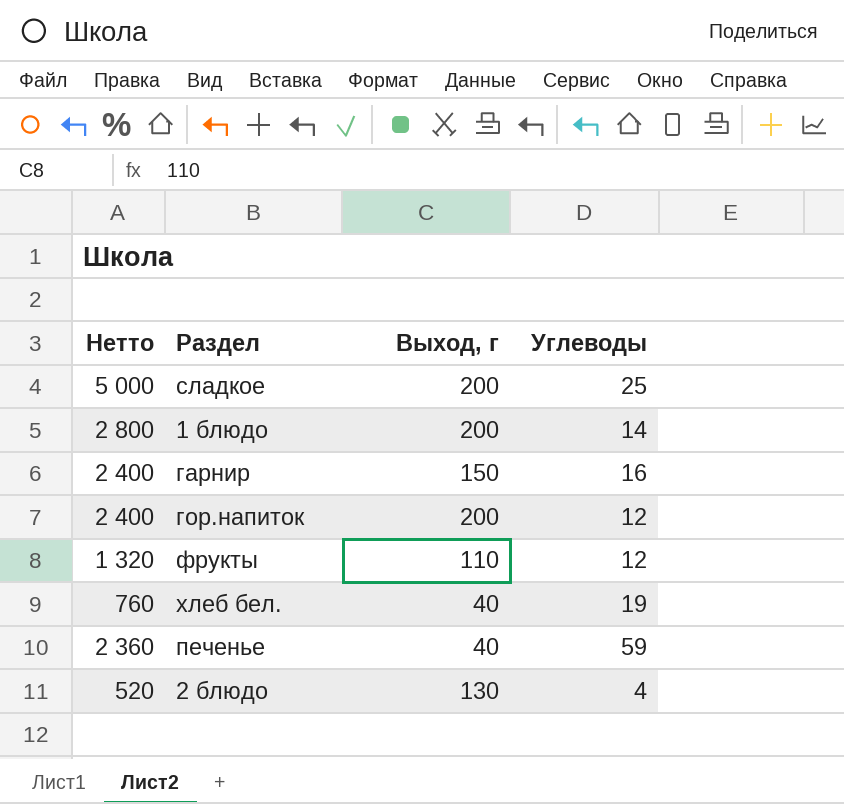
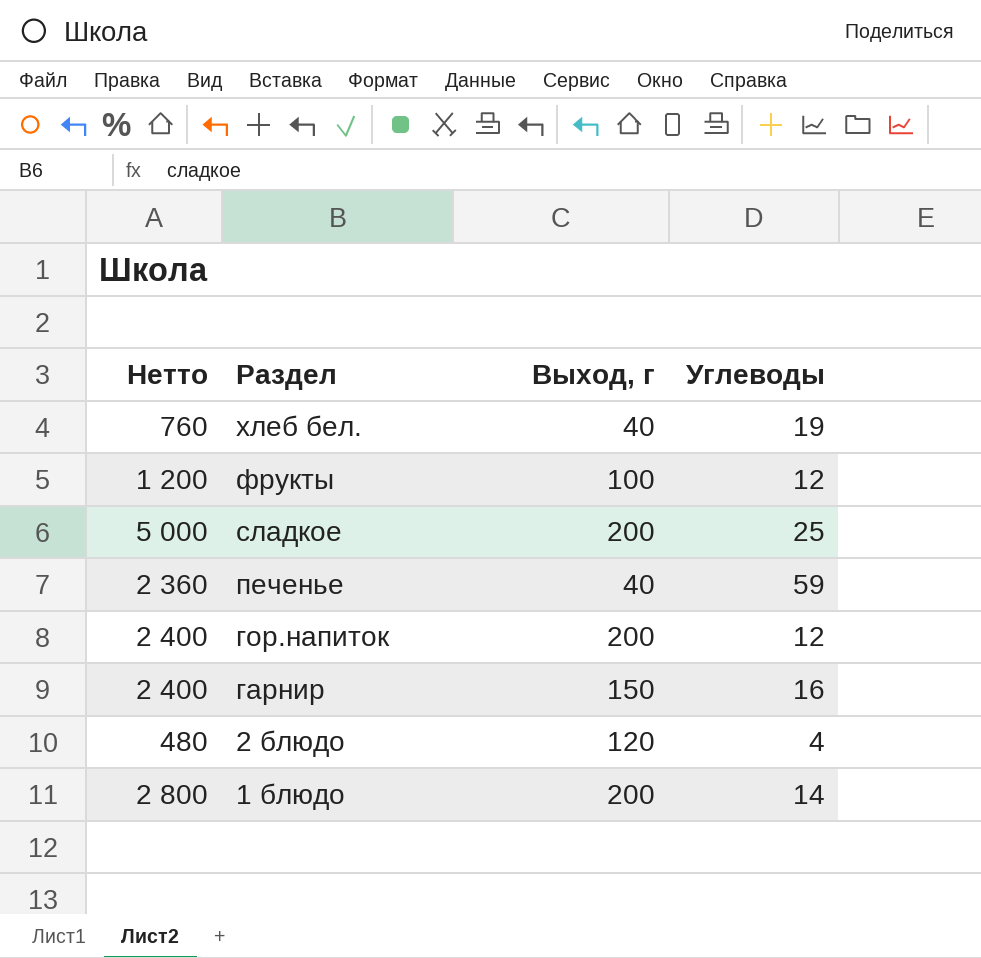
row order: none -> Раздел descending
фрукты | Нетто: 1 320 -> 1 200
фрукты | Выход, г: 110 -> 100
2 блюдо | Нетто: 520 -> 480
2 блюдо | Выход, г: 130 -> 120

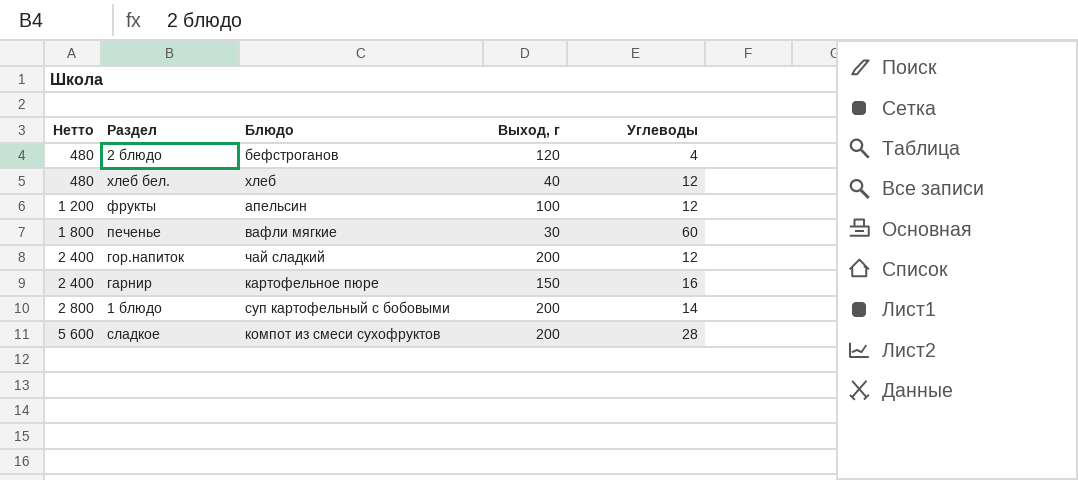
row order: Раздел descending -> Нетто ascending
column Блюдо | position: none -> 3
хлеб бел. | Нетто: 760 -> 480
хлеб бел. | Углеводы: 19 -> 12
печенье | Нетто: 2 360 -> 1 800
печенье | Выход, г: 40 -> 30
печенье | Углеводы: 59 -> 60
сладкое | Нетто: 5 000 -> 5 600
сладкое | Углеводы: 25 -> 28

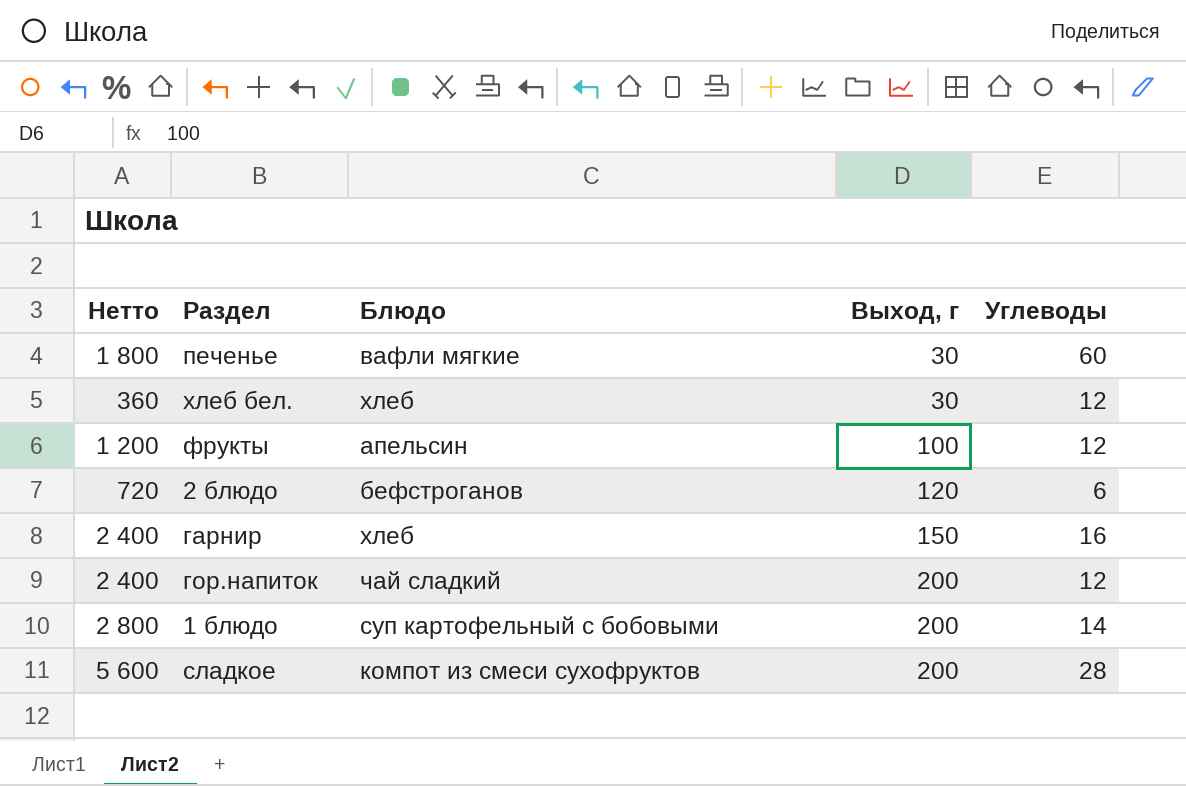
row order: Нетто ascending -> Выход, г ascending
хлеб бел. | Нетто: 480 -> 360
хлеб бел. | Выход, г: 40 -> 30
2 блюдо | Нетто: 480 -> 720
2 блюдо | Углеводы: 4 -> 6
гарнир | Блюдо: картофельное пюре -> хлеб

